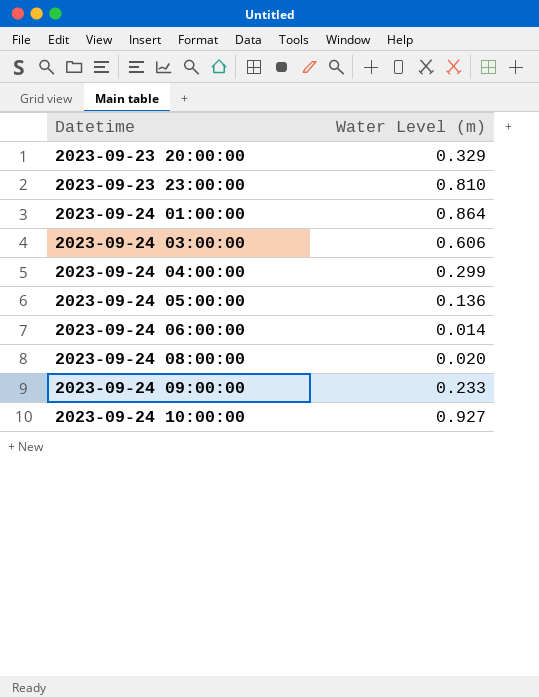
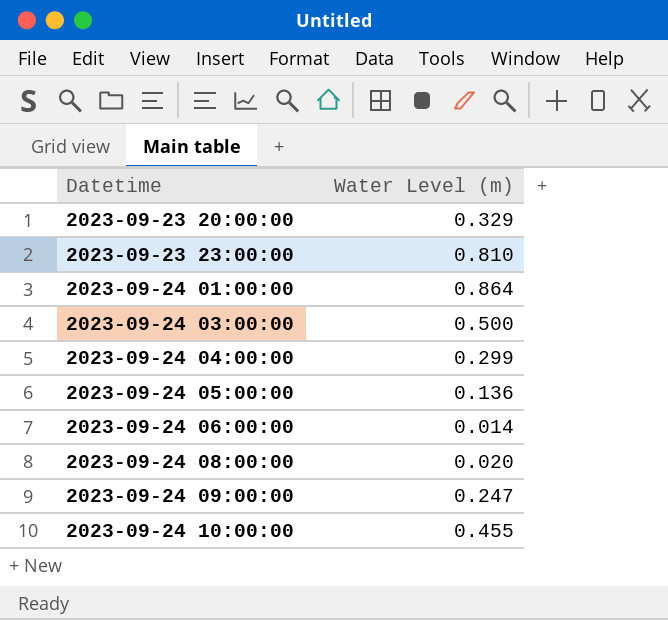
2023-09-24 03:00:00 | Water Level (m): 0.606 -> 0.500
2023-09-24 09:00:00 | Water Level (m): 0.233 -> 0.247
2023-09-24 10:00:00 | Water Level (m): 0.927 -> 0.455

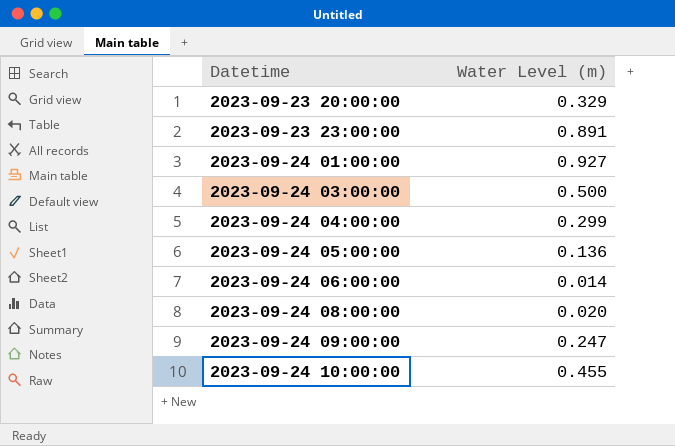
2023-09-23 23:00:00 | Water Level (m): 0.810 -> 0.891
2023-09-24 01:00:00 | Water Level (m): 0.864 -> 0.927

